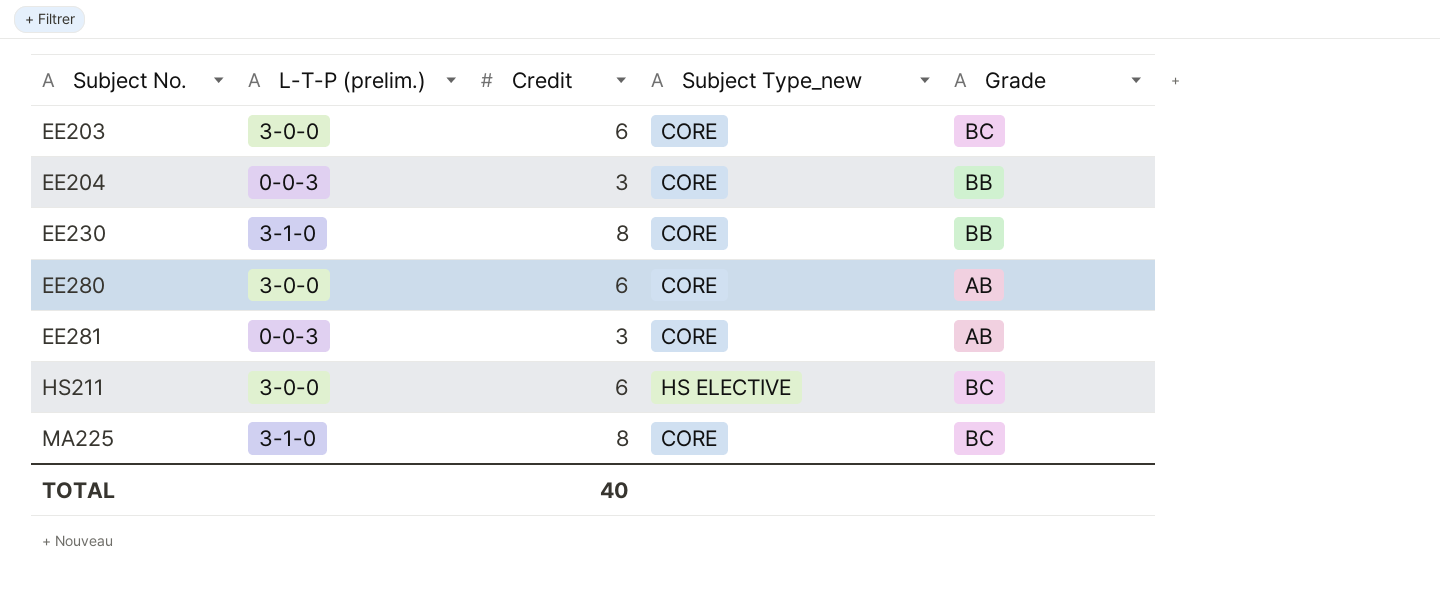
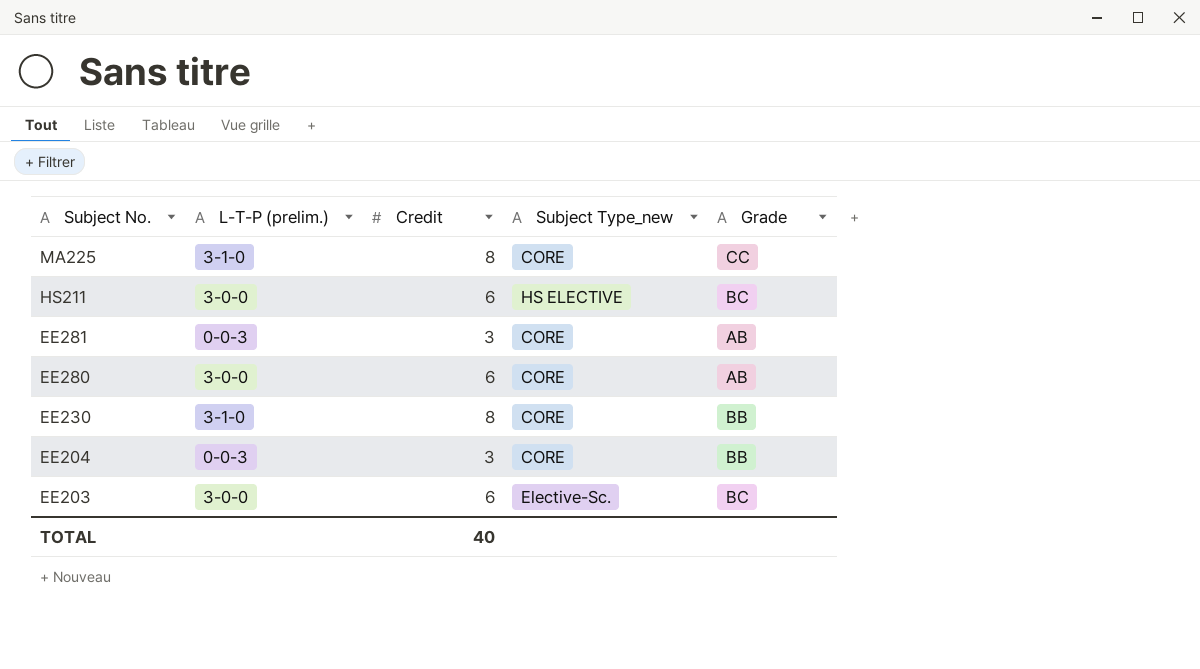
row order: Subject No. ascending -> Subject No. descending
MA225 | Grade: BC -> CC
EE203 | Subject Type_new: CORE -> Elective-Sc.

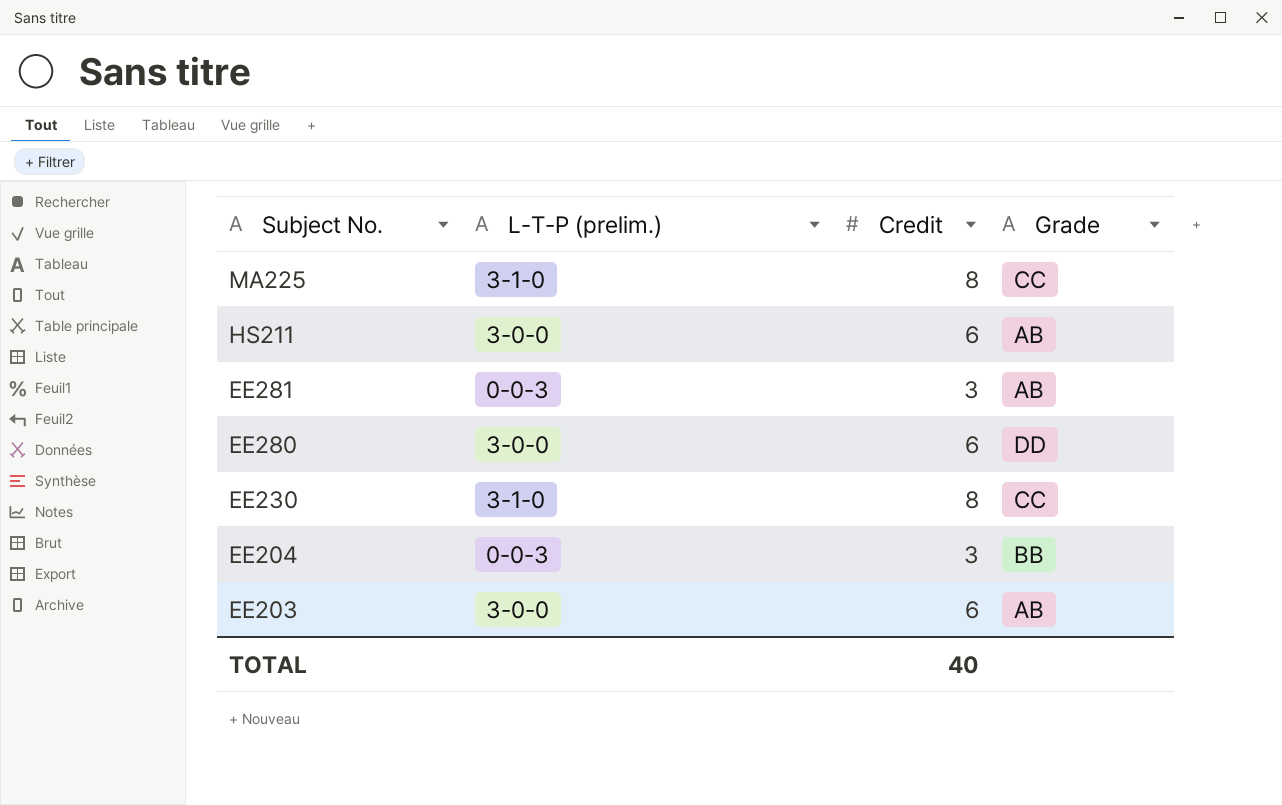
column Subject Type_new | position: 4 -> none
HS211 | Grade: BC -> AB
EE280 | Grade: AB -> DD
EE230 | Grade: BB -> CC
EE203 | Grade: BC -> AB

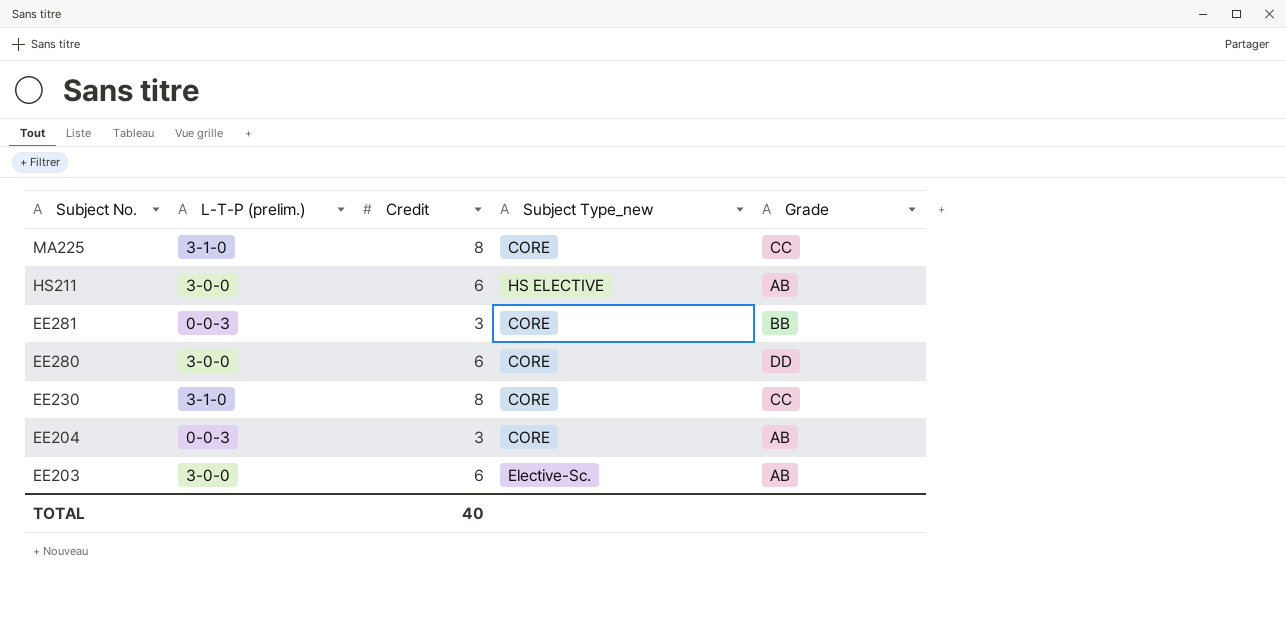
column Subject Type_new | position: none -> 4
EE281 | Grade: AB -> BB
EE204 | Grade: BB -> AB

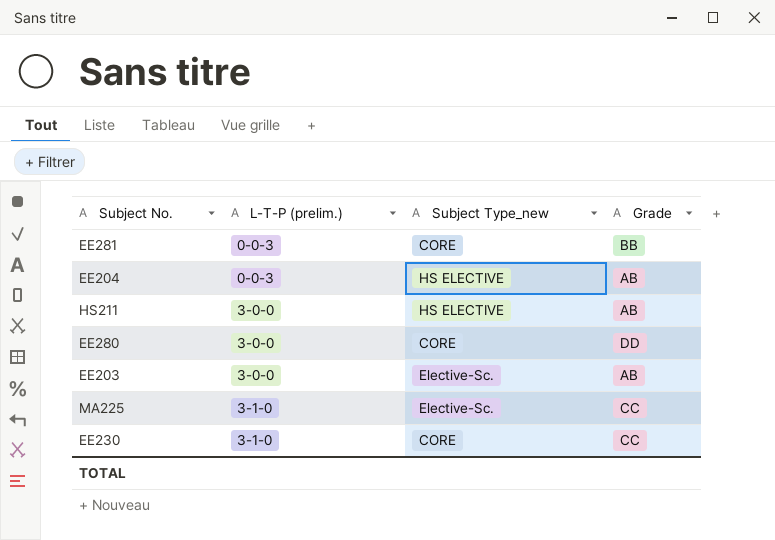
row order: Subject No. descending -> L-T-P (prelim.) ascending
column Credit | position: 3 -> none
EE204 | Subject Type_new: CORE -> HS ELECTIVE
MA225 | Subject Type_new: CORE -> Elective-Sc.

